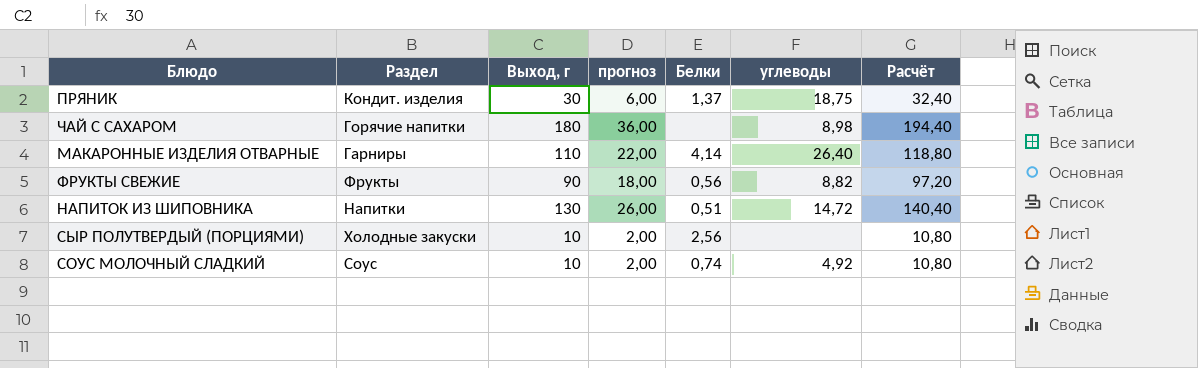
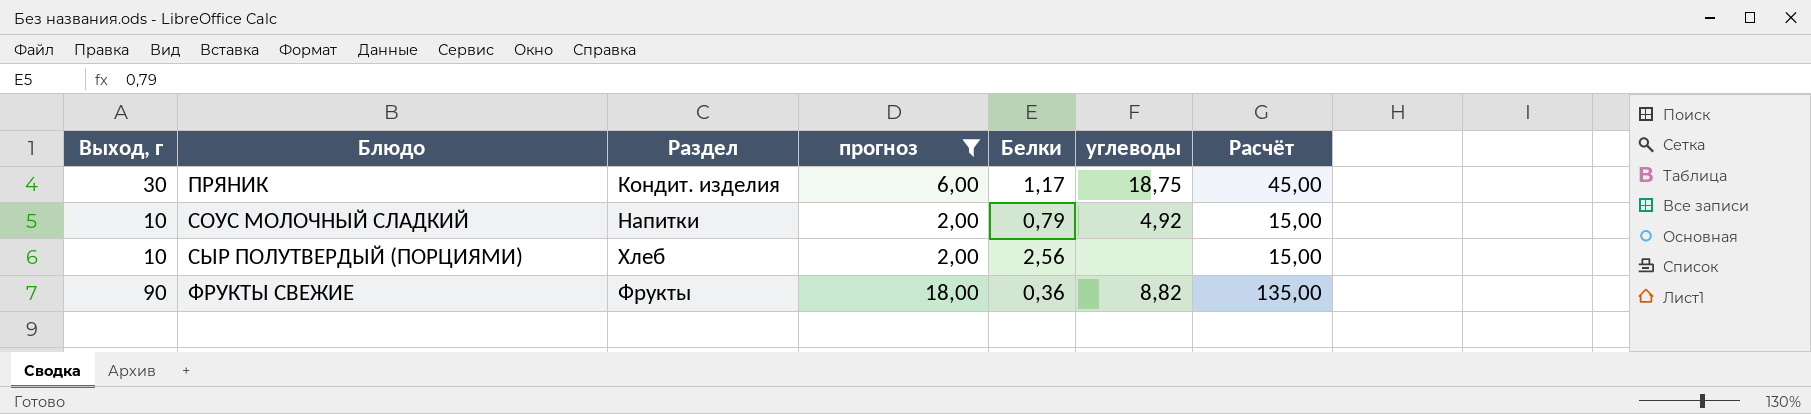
filter: none -> прогноз <= 18,00
row order: none -> Блюдо ascending
column Выход, г | position: 3 -> 1
column Расчёт | formula: [Выход, г] * 1,08 -> [Выход, г] * 1,5
ПРЯНИК | Белки: 1,37 -> 1,17
СОУС МОЛОЧНЫЙ СЛАДКИЙ | Раздел: Соус -> Напитки
СОУС МОЛОЧНЫЙ СЛАДКИЙ | Белки: 0,74 -> 0,79
СЫР ПОЛУТВЕРДЫЙ (ПОРЦИЯМИ) | Раздел: Холодные закуски -> Хлеб
ФРУКТЫ СВЕЖИЕ | Белки: 0,56 -> 0,36

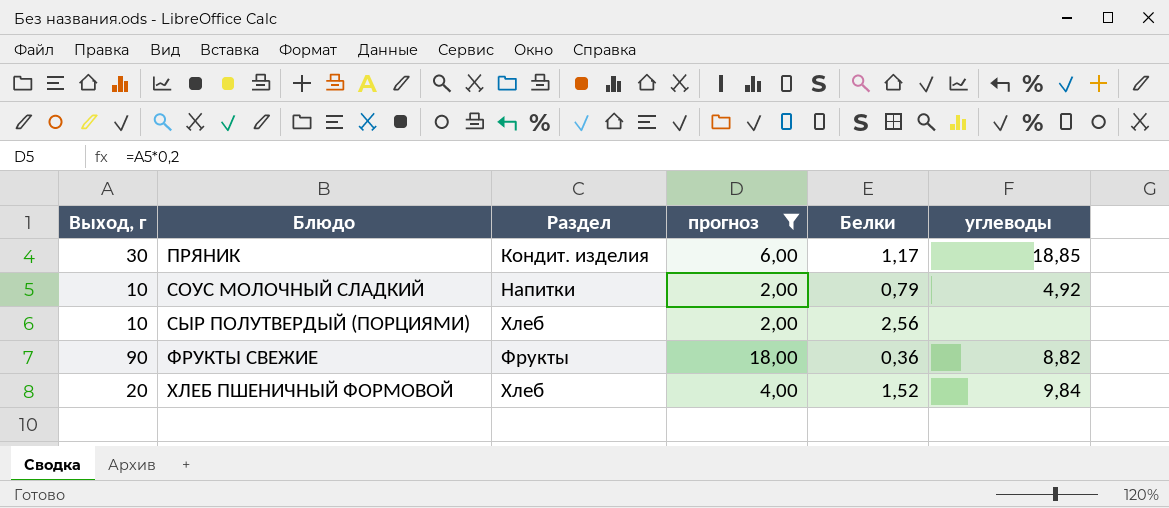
column Расчёт | formula: [Выход, г] * 1,5 -> none
ПРЯНИК | углеводы: 18,75 -> 18,85
row ХЛЕБ ПШЕНИЧНЫЙ ФОРМОВОЙ: none -> 20 | Хлеб | 4,00 | 1,52 | 9,84

